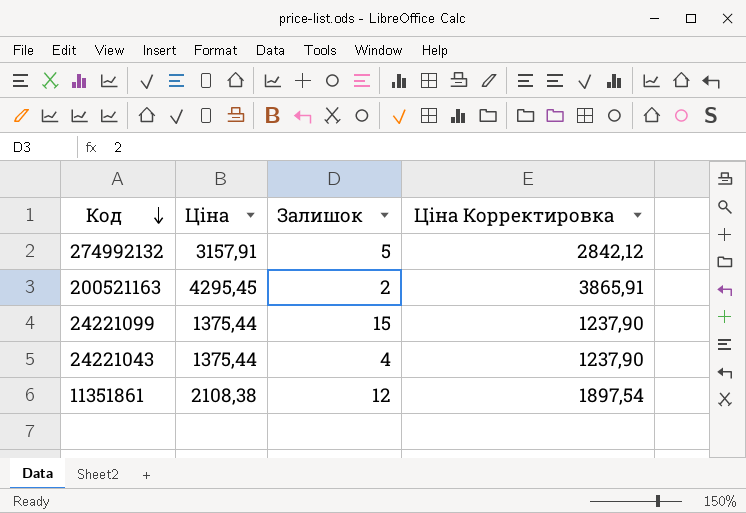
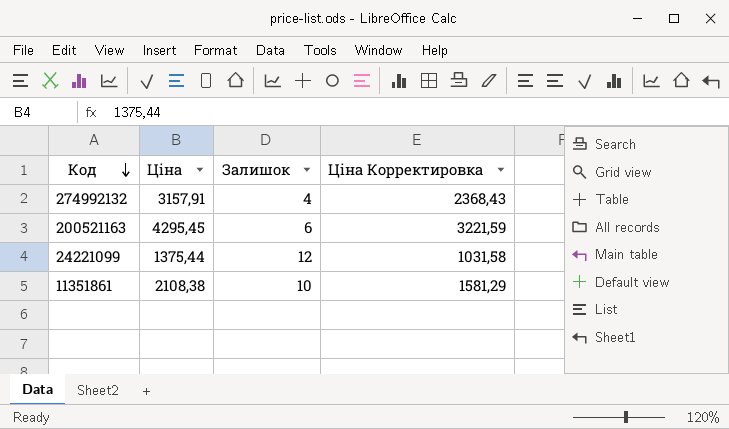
column Ціна Корректировка | formula: [Ціна] * 0,9 -> [Ціна] * 0,75
row 24221043: 1375,44 | 4 | 1237,90 -> none
274992132 | Залишок: 5 -> 4
200521163 | Залишок: 2 -> 6
24221099 | Залишок: 15 -> 12
11351861 | Залишок: 12 -> 10

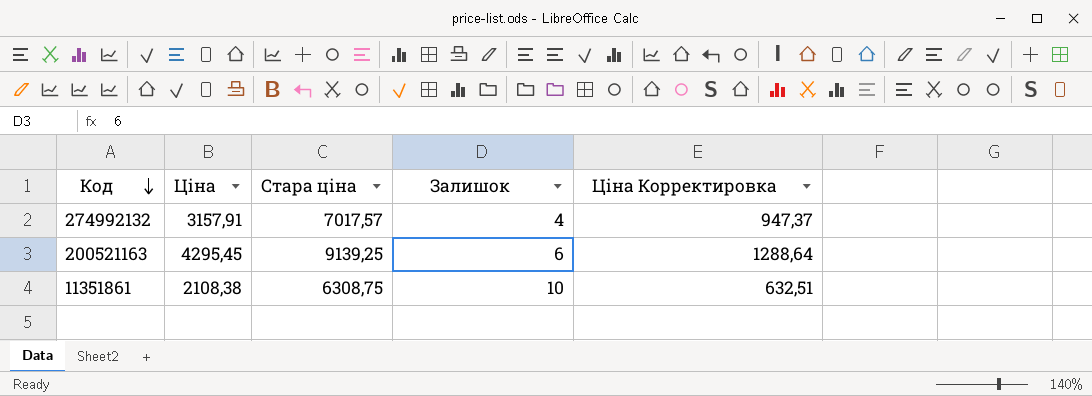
column Стара ціна | position: none -> 3
column Ціна Корректировка | formula: [Ціна] * 0,75 -> [Ціна] * 0,3
row 24221099: 1375,44 | 12 | 1031,58 -> none

